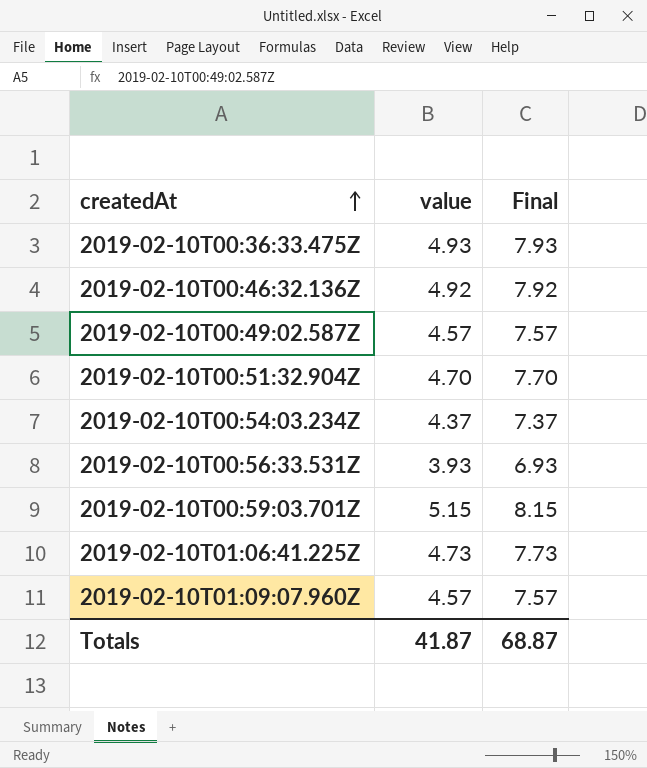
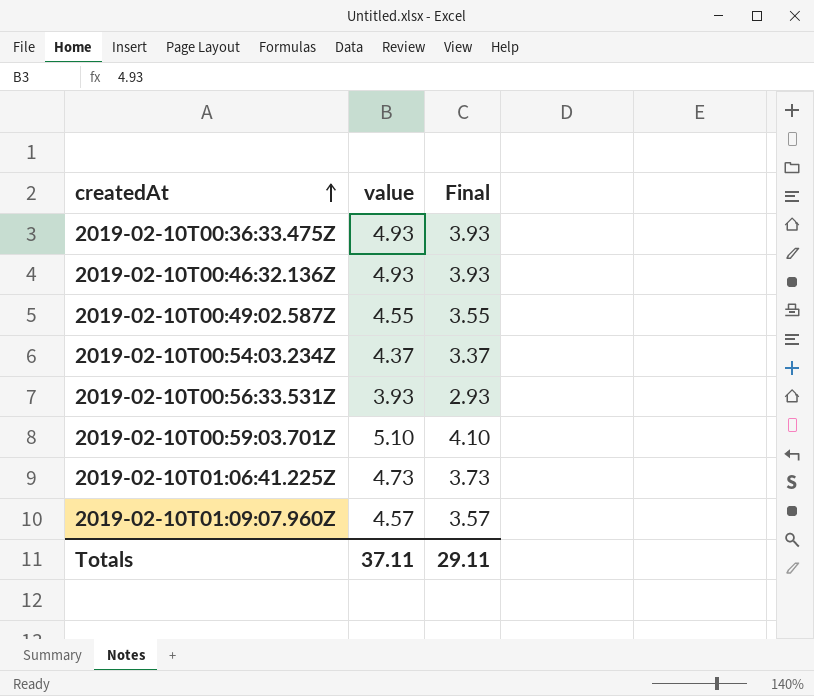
column Final | formula: [value] + 3 -> [value] - 1
row 2019-02-10T00:51:32.904Z: 4.70 | 7.70 -> none
2019-02-10T00:46:32.136Z | value: 4.92 -> 4.93
2019-02-10T00:49:02.587Z | value: 4.57 -> 4.55
2019-02-10T00:59:03.701Z | value: 5.15 -> 5.10
Totals | value: 41.87 -> 37.11
Totals | Final: 68.87 -> 29.11

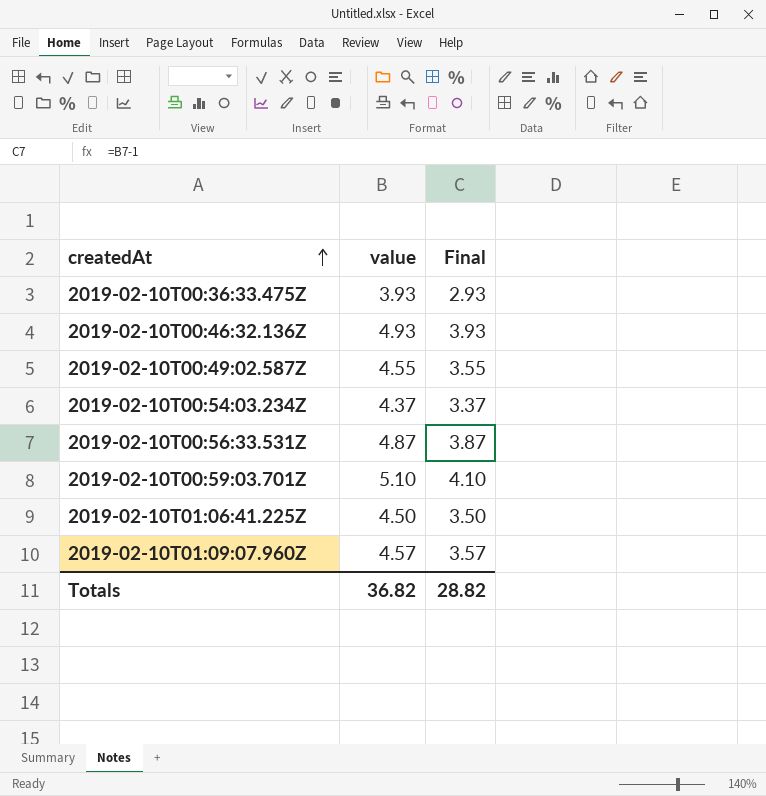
2019-02-10T00:36:33.475Z | value: 4.93 -> 3.93
2019-02-10T00:36:33.475Z | Final: 3.93 -> 2.93
2019-02-10T00:56:33.531Z | value: 3.93 -> 4.87
2019-02-10T00:56:33.531Z | Final: 2.93 -> 3.87
2019-02-10T01:06:41.225Z | value: 4.73 -> 4.50
2019-02-10T01:06:41.225Z | Final: 3.73 -> 3.50
Totals | value: 37.11 -> 36.82
Totals | Final: 29.11 -> 28.82

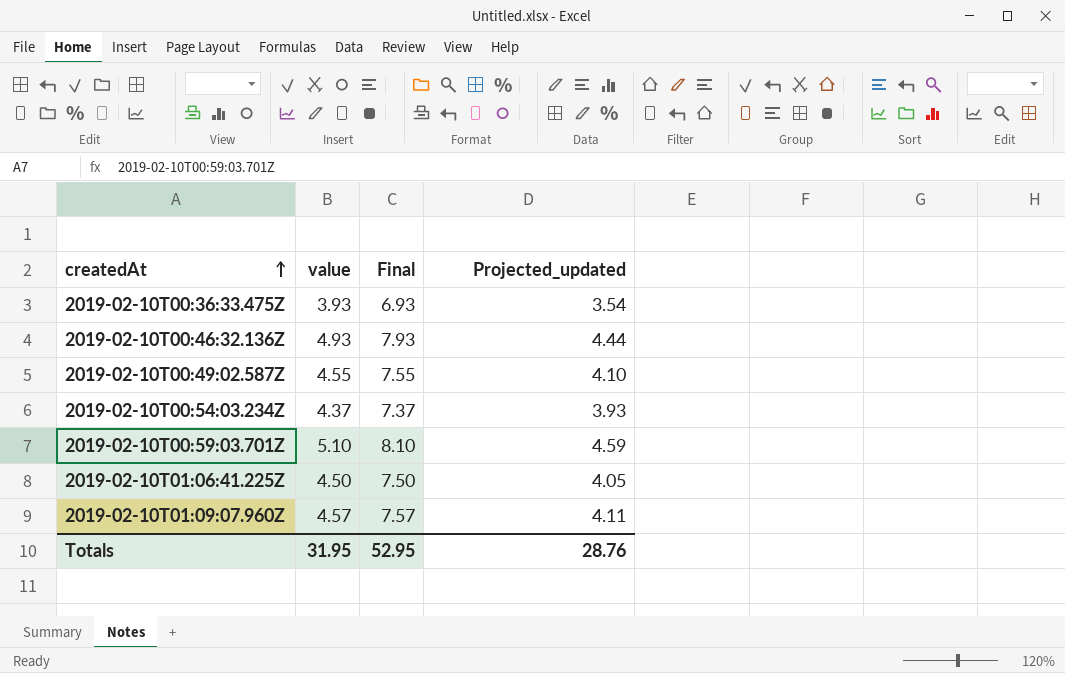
column Final | formula: [value] - 1 -> [value] + 3
column Projected_updated | formula: none -> [value] * 0.9
row 2019-02-10T00:56:33.531Z: 4.87 | 3.87 -> none
Totals | value: 36.82 -> 31.95
Totals | Final: 28.82 -> 52.95

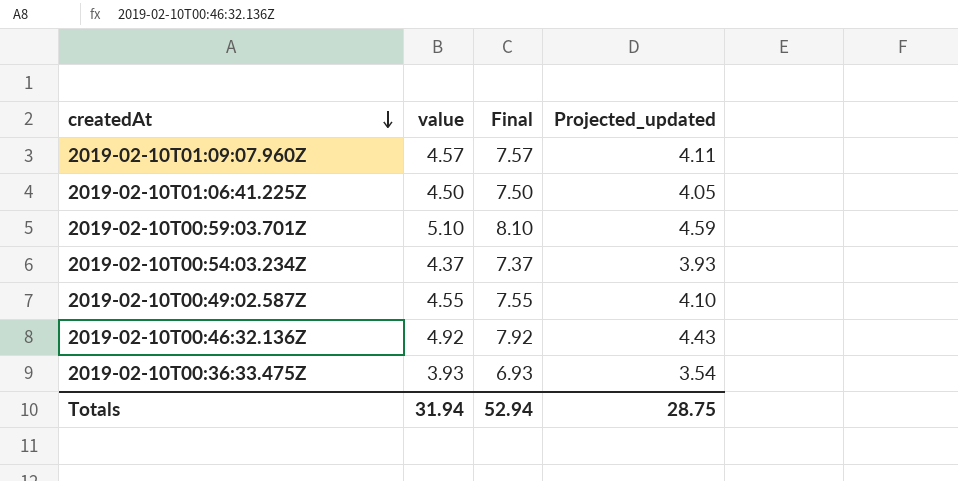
row order: createdAt ascending -> createdAt descending
2019-02-10T00:46:32.136Z | value: 4.93 -> 4.92
2019-02-10T00:46:32.136Z | Final: 7.93 -> 7.92
2019-02-10T00:46:32.136Z | Projected_updated: 4.44 -> 4.43
Totals | value: 31.95 -> 31.94
Totals | Final: 52.95 -> 52.94
Totals | Projected_updated: 28.76 -> 28.75

